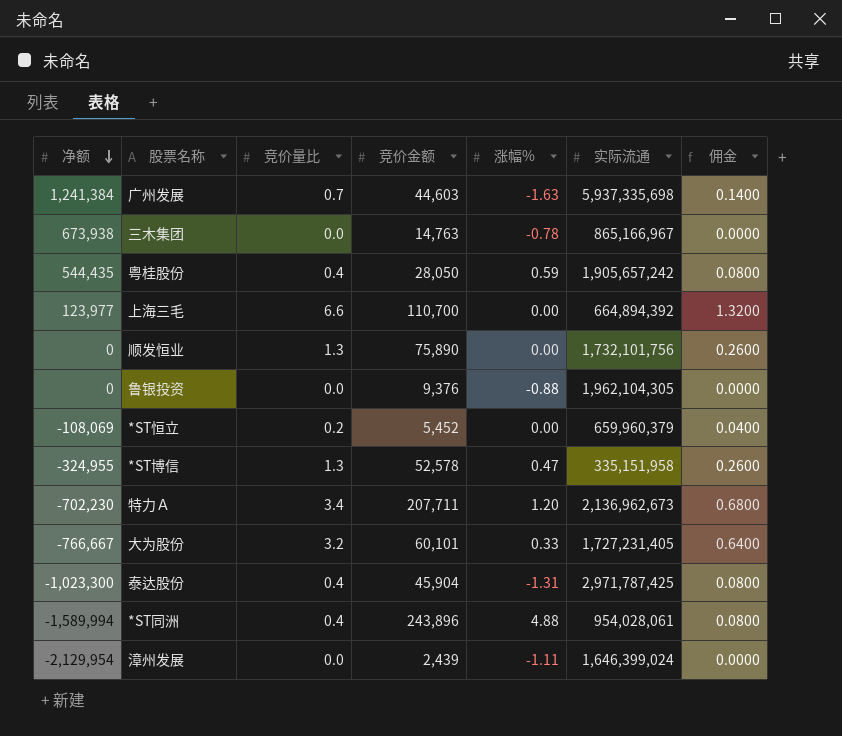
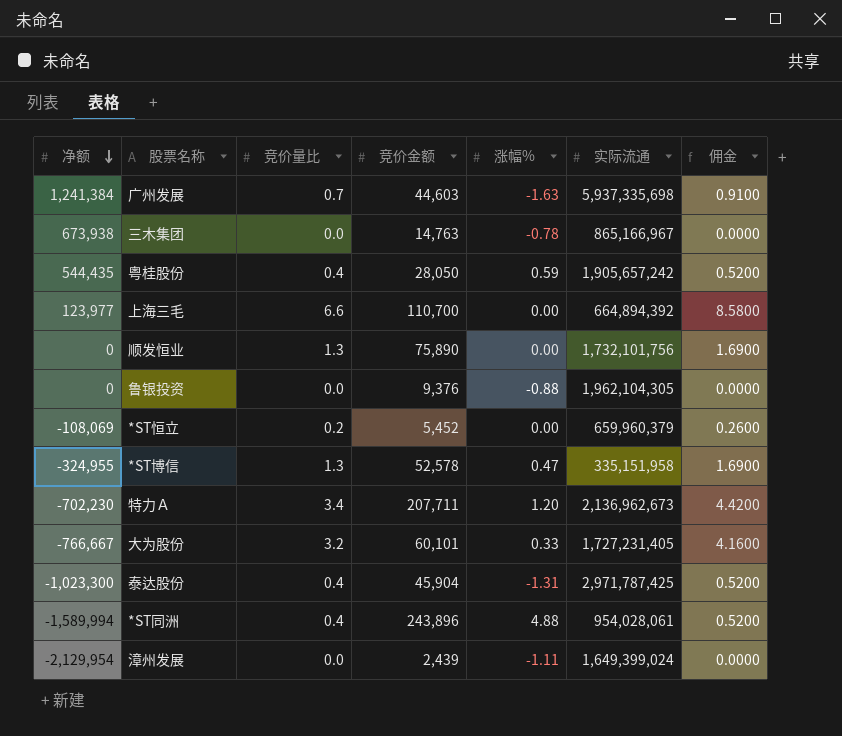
column 佣金 | formula: [竞价量比] * 0.2 -> [竞价量比] * 1.3
漳州发展 | 实际流通: 1,646,399,024 -> 1,649,399,024

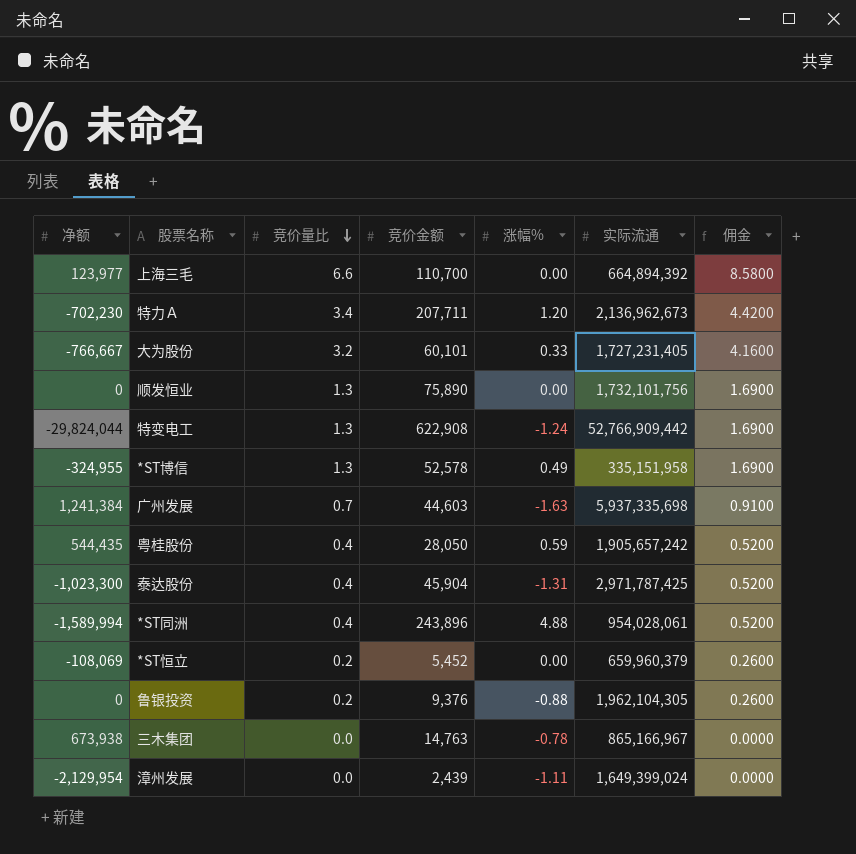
row order: 净额 descending -> 竞价量比 descending
row 特变电工: none -> -29,824,044 | 1.3 | 622,908 | -1.24 | 52,766,909,442 | 1.6900
*ST博信 | 涨幅%: 0.47 -> 0.49
鲁银投资 | 竞价量比: 0.0 -> 0.2
鲁银投资 | 佣金: 0.0000 -> 0.2600

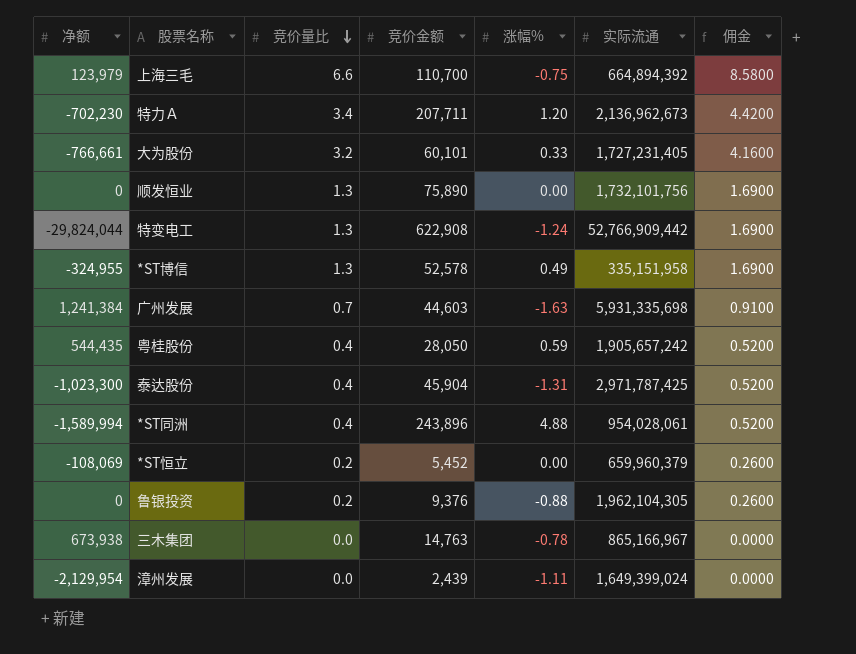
上海三毛 | 净额: 123,977 -> 123,979
上海三毛 | 涨幅%: 0.00 -> -0.75
大为股份 | 净额: -766,667 -> -766,661
广州发展 | 实际流通: 5,937,335,698 -> 5,931,335,698

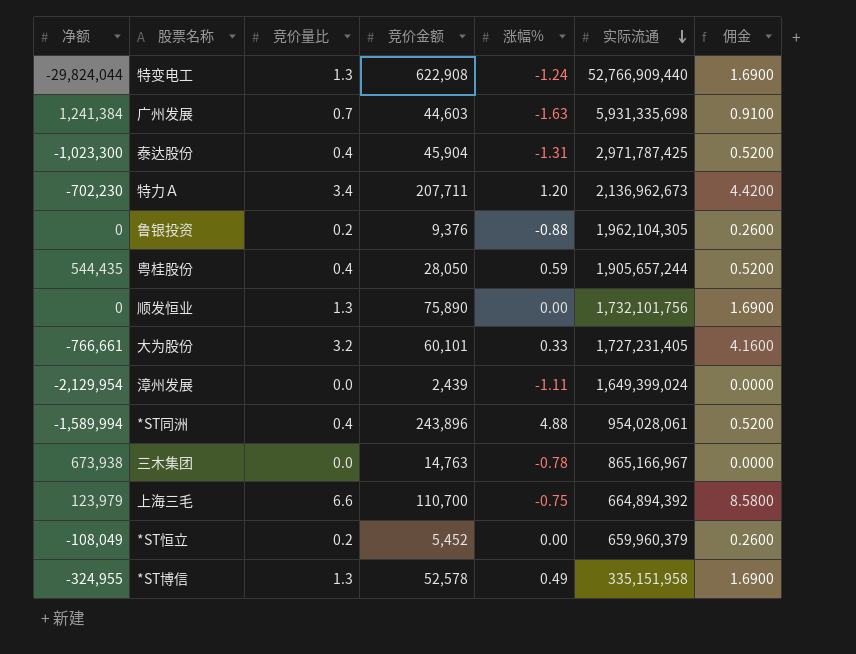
row order: 竞价量比 descending -> 实际流通 descending
特变电工 | 实际流通: 52,766,909,442 -> 52,766,909,440
粤桂股份 | 实际流通: 1,905,657,242 -> 1,905,657,244
*ST恒立 | 净额: -108,069 -> -108,049

